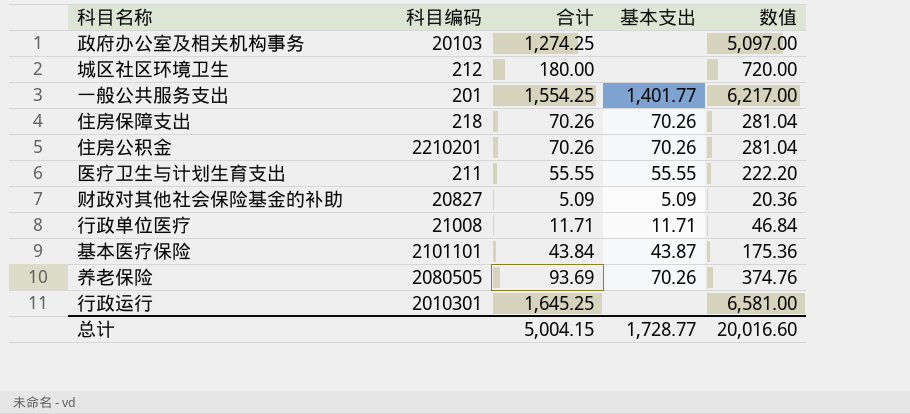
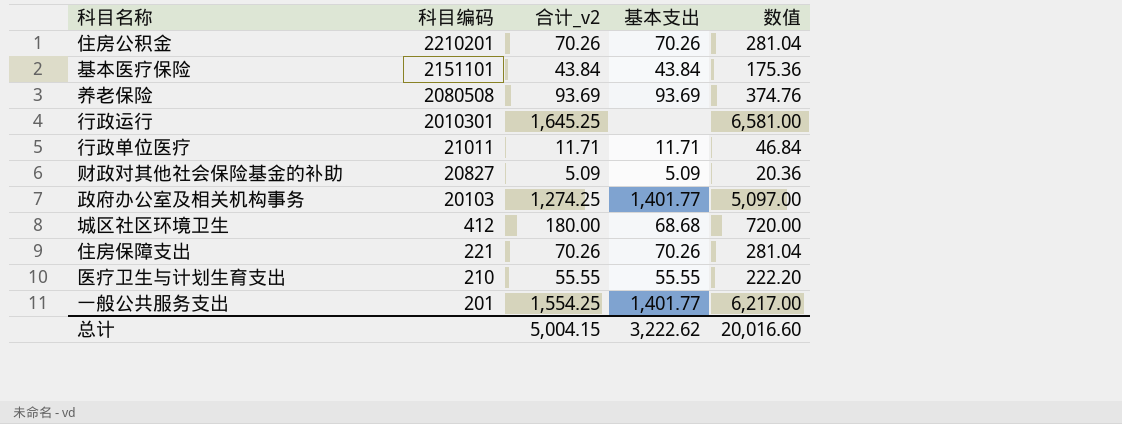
row order: none -> 科目编码 descending
column name: 合计 -> 合计_v2
基本医疗保险 | 科目编码: 2101101 -> 2151101
基本医疗保险 | 基本支出: 43.87 -> 43.84
养老保险 | 科目编码: 2080505 -> 2080508
养老保险 | 基本支出: 70.26 -> 93.69
行政单位医疗 | 科目编码: 21008 -> 21011
政府办公室及相关机构事务 | 基本支出: none -> 1,401.77
城区社区环境卫生 | 科目编码: 212 -> 412
城区社区环境卫生 | 基本支出: none -> 68.68
住房保障支出 | 科目编码: 218 -> 221
医疗卫生与计划生育支出 | 科目编码: 211 -> 210
总计 | 基本支出: 1,728.77 -> 3,222.62

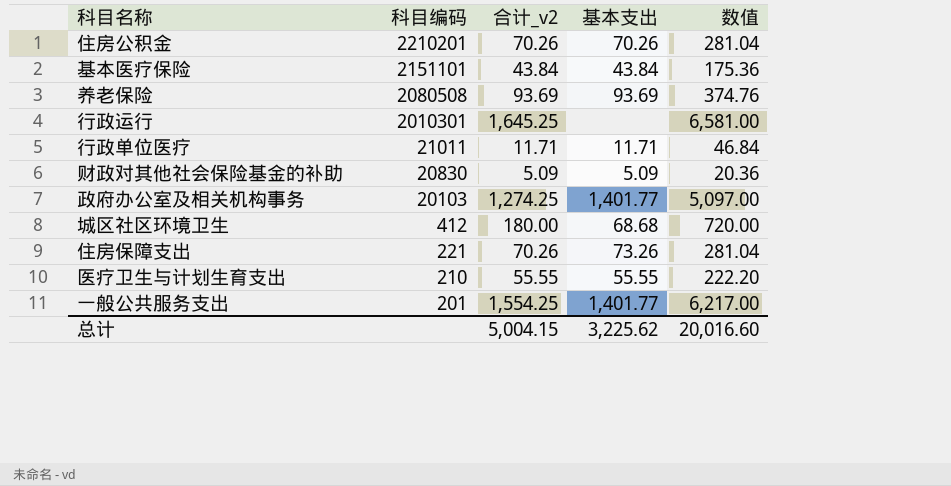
财政对其他社会保险基金的补助 | 科目编码: 20827 -> 20830
住房保障支出 | 基本支出: 70.26 -> 73.26
总计 | 基本支出: 3,222.62 -> 3,225.62

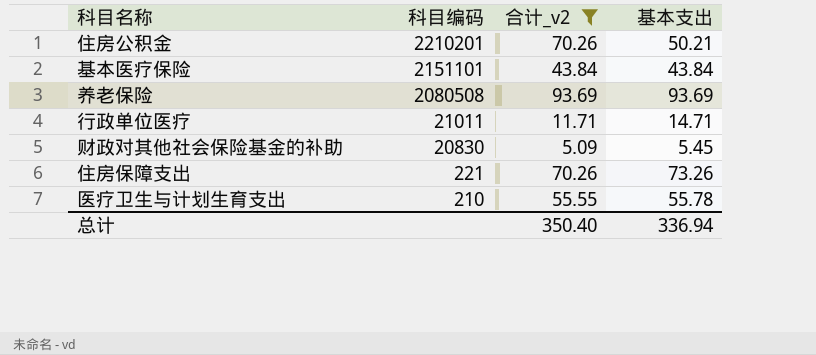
filter: none -> 合计_v2 <= 93.69
column 数值 | formula: [合计_v2] * 4 -> none
住房公积金 | 基本支出: 70.26 -> 50.21
行政单位医疗 | 基本支出: 11.71 -> 14.71
财政对其他社会保险基金的补助 | 基本支出: 5.09 -> 5.45
医疗卫生与计划生育支出 | 基本支出: 55.55 -> 55.78
总计 | 合计_v2: 5,004.15 -> 350.40
总计 | 基本支出: 3,225.62 -> 336.94

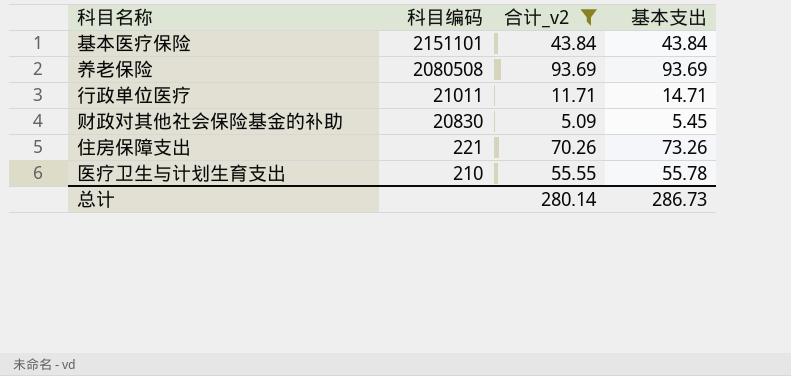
row 住房公积金: 2210201 | 70.26 | 50.21 -> none
总计 | 合计_v2: 350.40 -> 280.14
总计 | 基本支出: 336.94 -> 286.73

